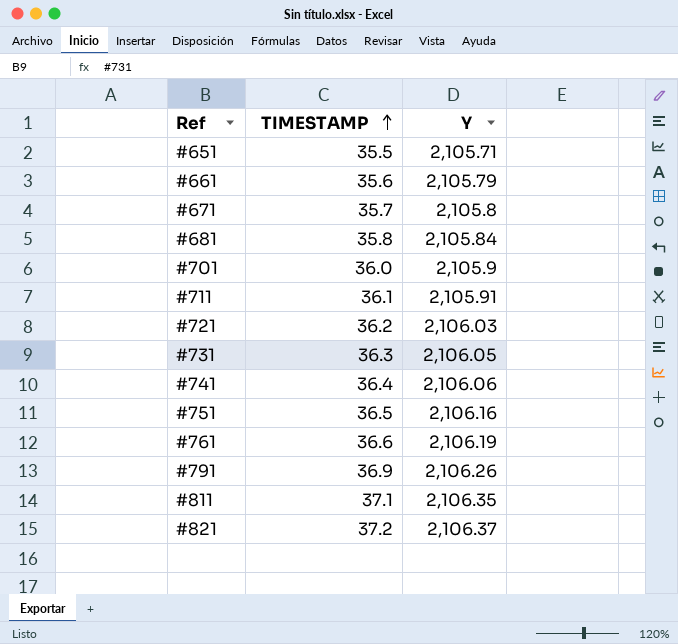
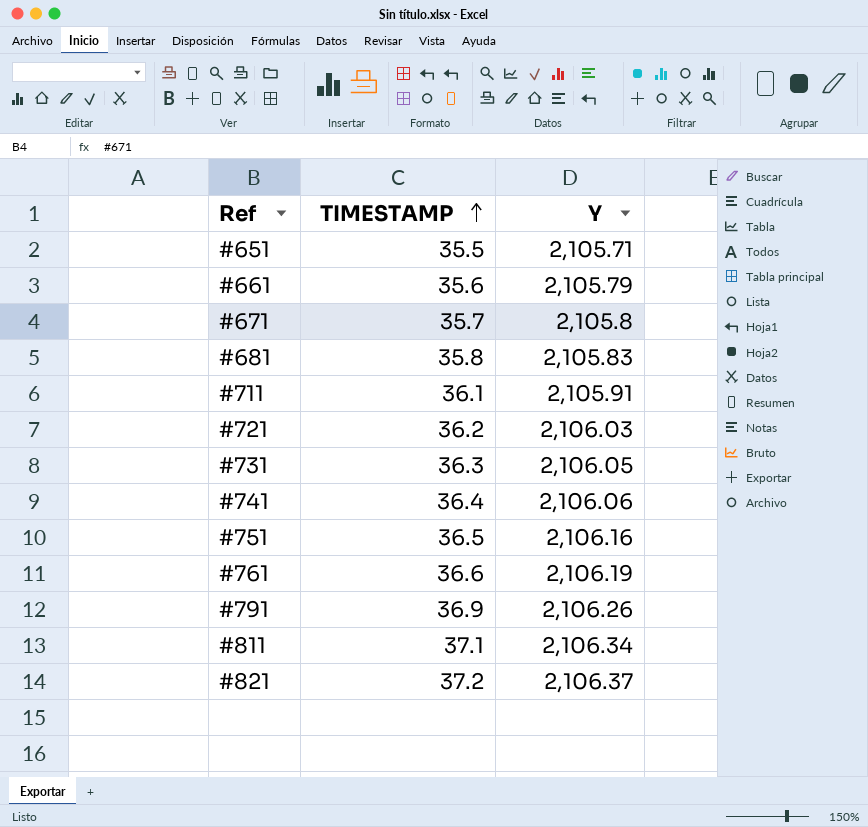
row #701: 36.0 | 2,105.9 -> none
#681 | Y: 2,105.84 -> 2,105.83
#811 | Y: 2,106.35 -> 2,106.34

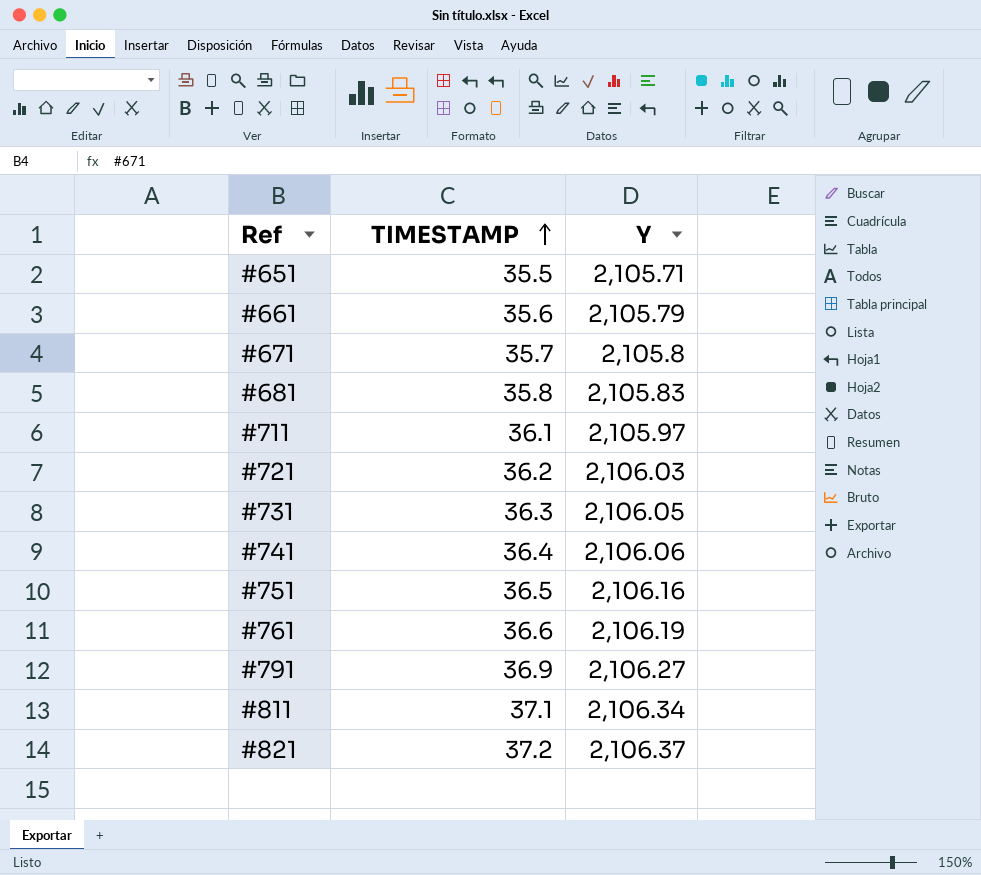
#711 | Y: 2,105.91 -> 2,105.97
#791 | Y: 2,106.26 -> 2,106.27

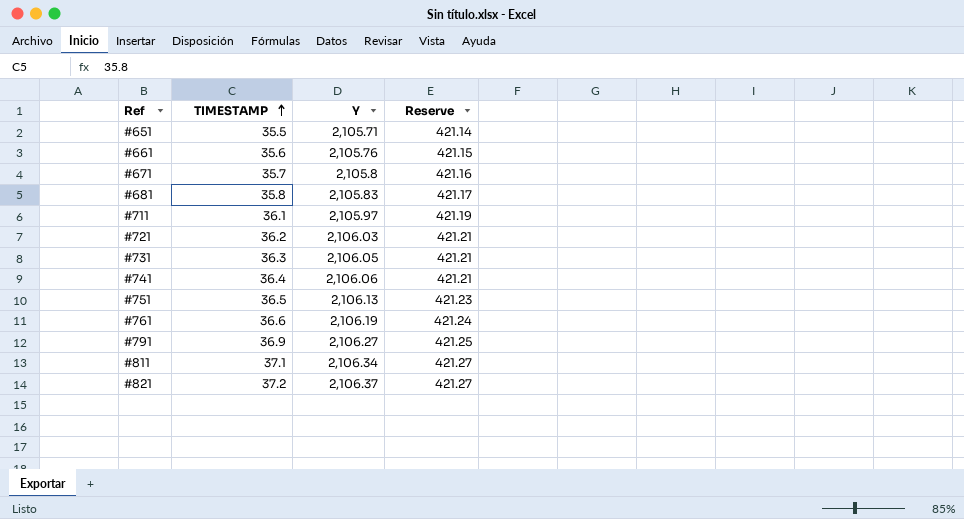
column Reserve | formula: none -> [Y] * 0.2
#661 | Y: 2,105.79 -> 2,105.76
#751 | Y: 2,106.16 -> 2,106.13

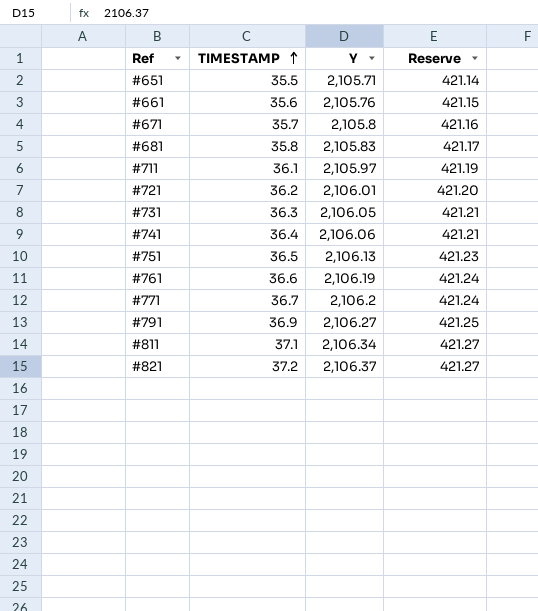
#721 | Y: 2,106.03 -> 2,106.01
#721 | Reserve: 421.21 -> 421.20
row #771: none -> 36.7 | 2,106.2 | 421.24

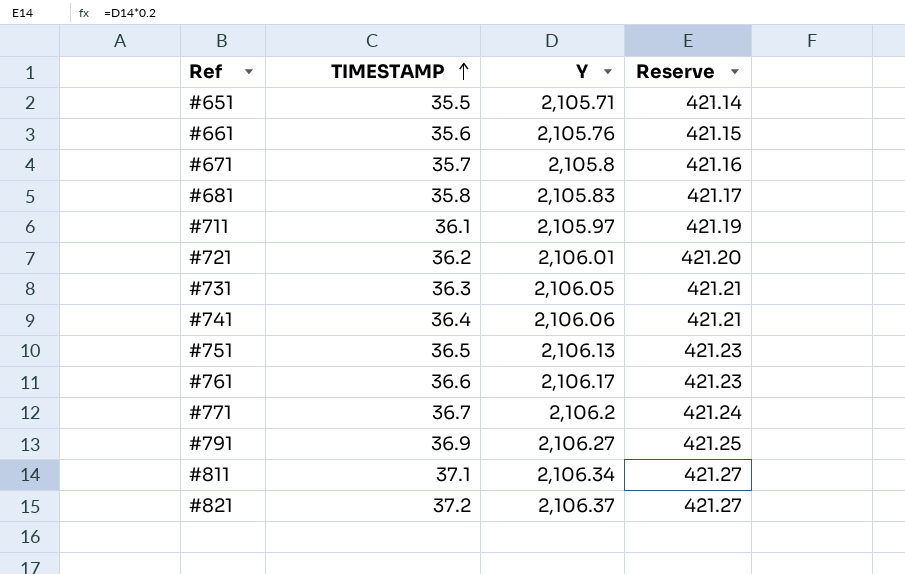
#761 | Y: 2,106.19 -> 2,106.17
#761 | Reserve: 421.24 -> 421.23

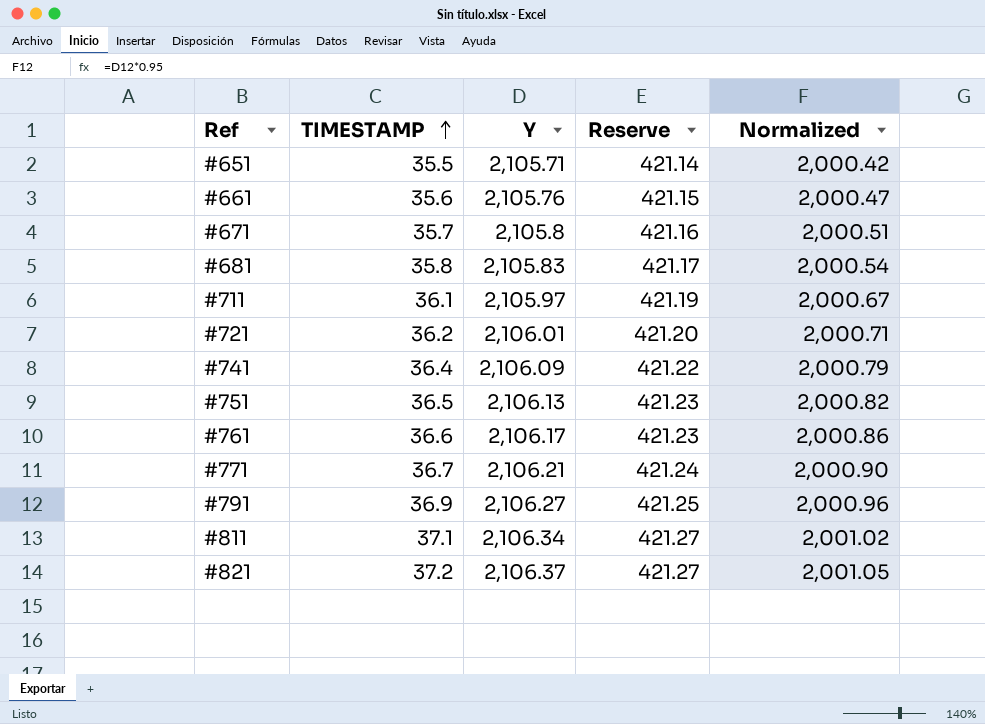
column Normalized | formula: none -> [Y] * 0.95
row #731: 36.3 | 2,106.05 | 421.21 -> none
#741 | Y: 2,106.06 -> 2,106.09
#741 | Reserve: 421.21 -> 421.22
#771 | Y: 2,106.2 -> 2,106.21

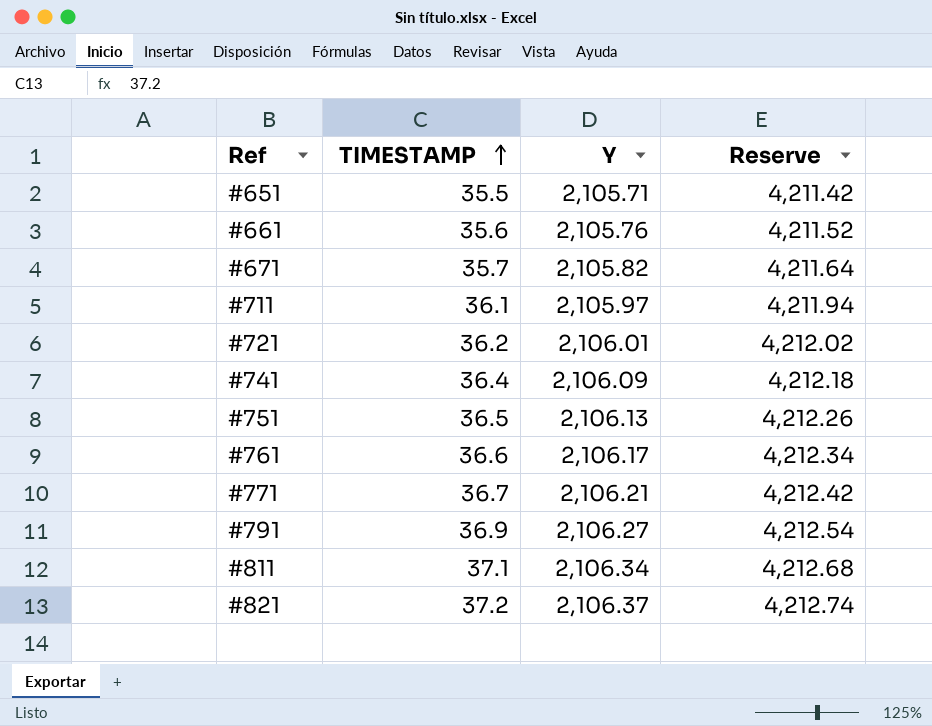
column Normalized | formula: [Y] * 0.95 -> none
column Reserve | formula: [Y] * 0.2 -> [Y] * 2
row #681: 35.8 | 2,105.83 | 421.17 | 2,000.54 -> none
#671 | Y: 2,105.8 -> 2,105.82

